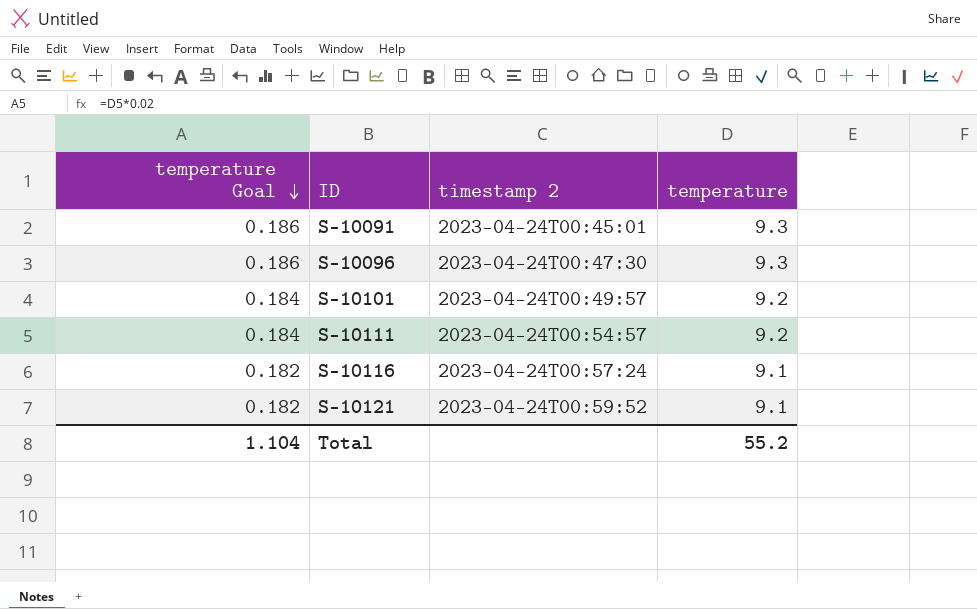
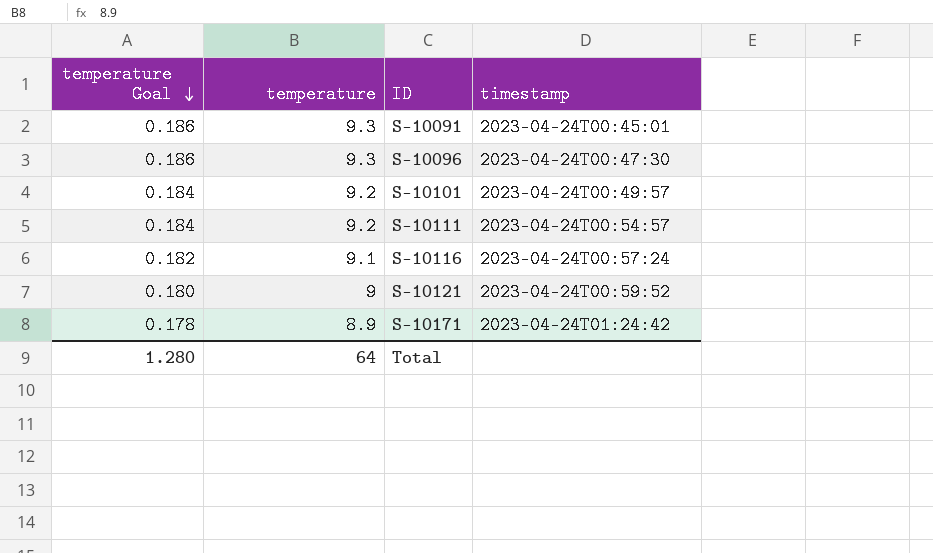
column temperature | position: 4 -> 2
column name: timestamp 2 -> timestamp
S-10121 | temperature Goal: 0.182 -> 0.180
S-10121 | temperature: 9.1 -> 9
row S-10171: none -> 0.178 | 8.9 | 2023-04-24T01:24:42
Total | temperature Goal: 1.104 -> 1.280
Total | temperature: 55.2 -> 64

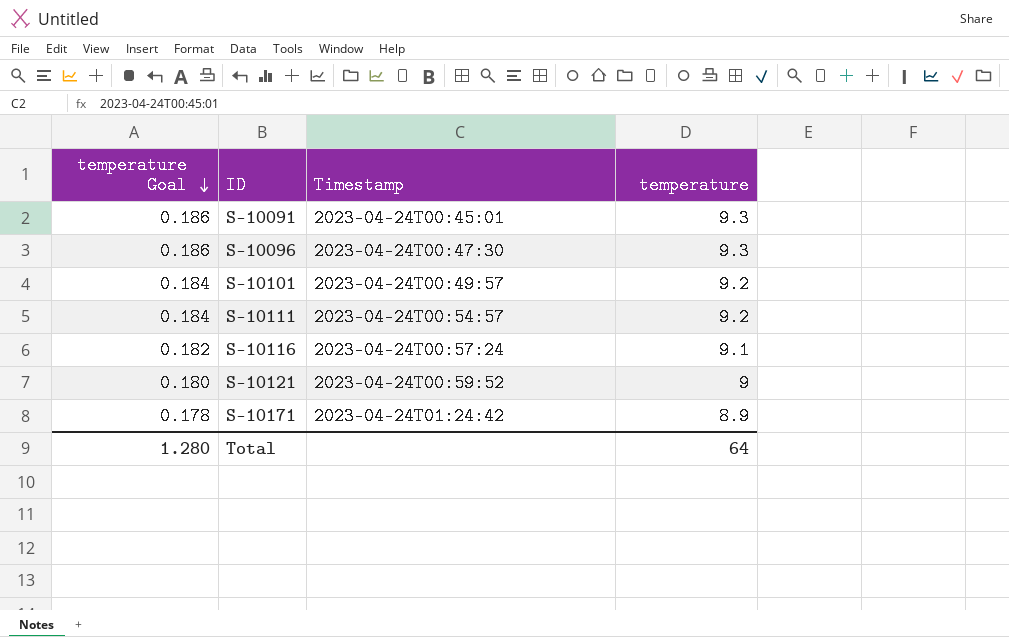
column name: timestamp -> Timestamp
column temperature | position: 2 -> 4

